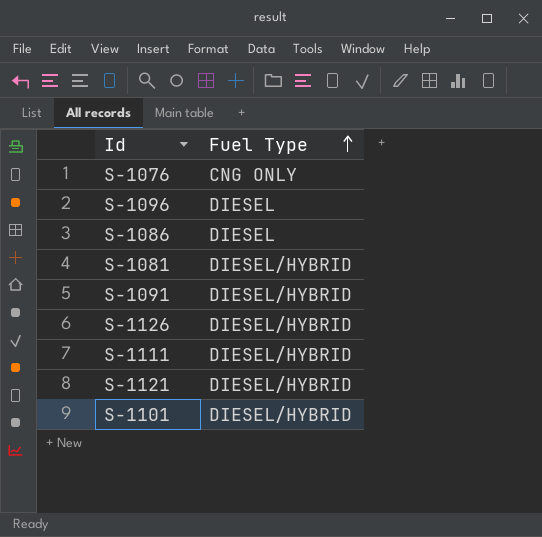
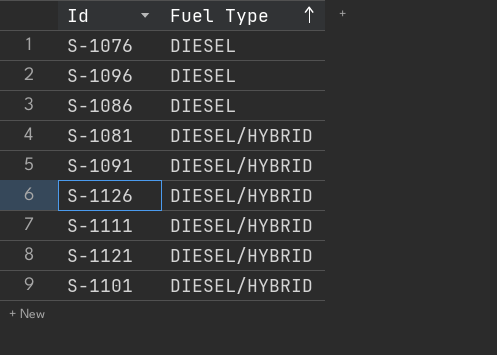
S-1076 | Fuel Type: CNG ONLY -> DIESEL

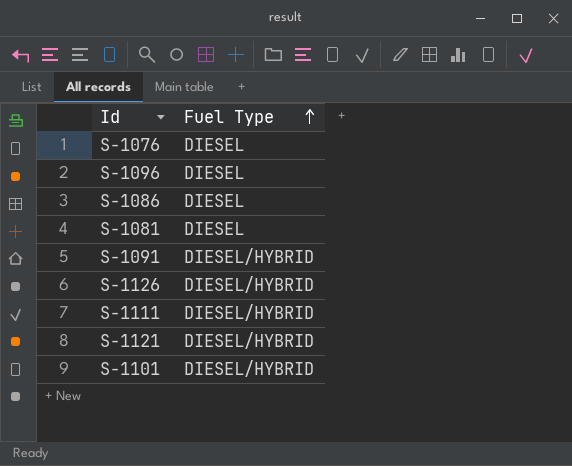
S-1081 | Fuel Type: DIESEL/HYBRID -> DIESEL

